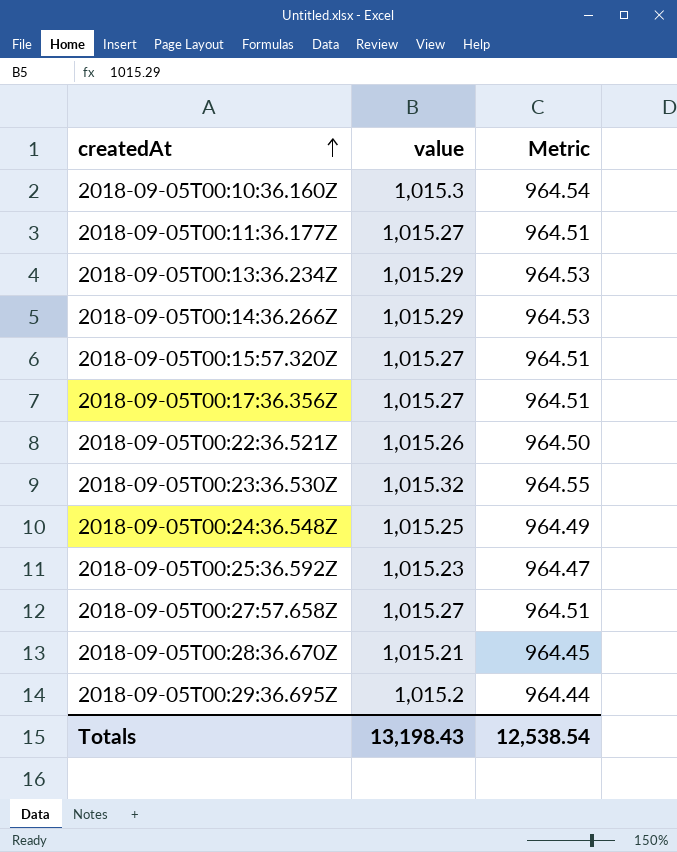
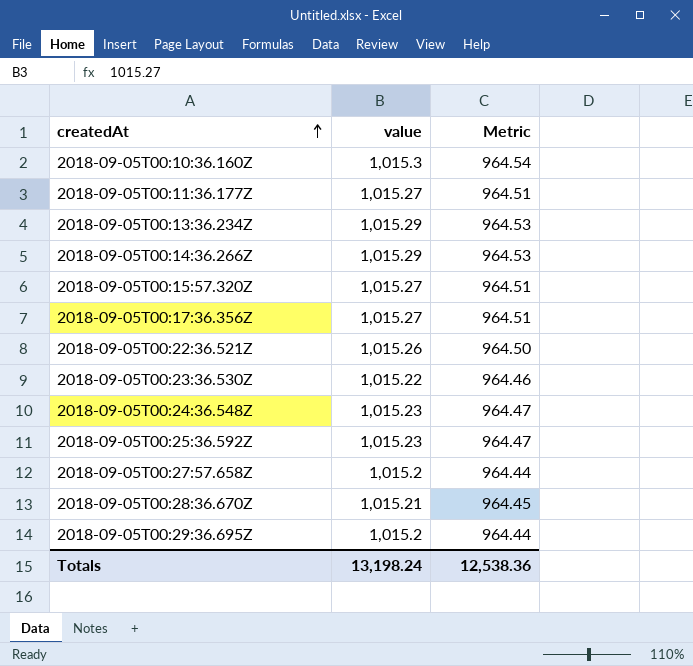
2018-09-05T00:23:36.530Z | value: 1,015.32 -> 1,015.22
2018-09-05T00:23:36.530Z | Metric: 964.55 -> 964.46
2018-09-05T00:24:36.548Z | value: 1,015.25 -> 1,015.23
2018-09-05T00:24:36.548Z | Metric: 964.49 -> 964.47
2018-09-05T00:27:57.658Z | value: 1,015.27 -> 1,015.2
2018-09-05T00:27:57.658Z | Metric: 964.51 -> 964.44
Totals | value: 13,198.43 -> 13,198.24
Totals | Metric: 12,538.54 -> 12,538.36

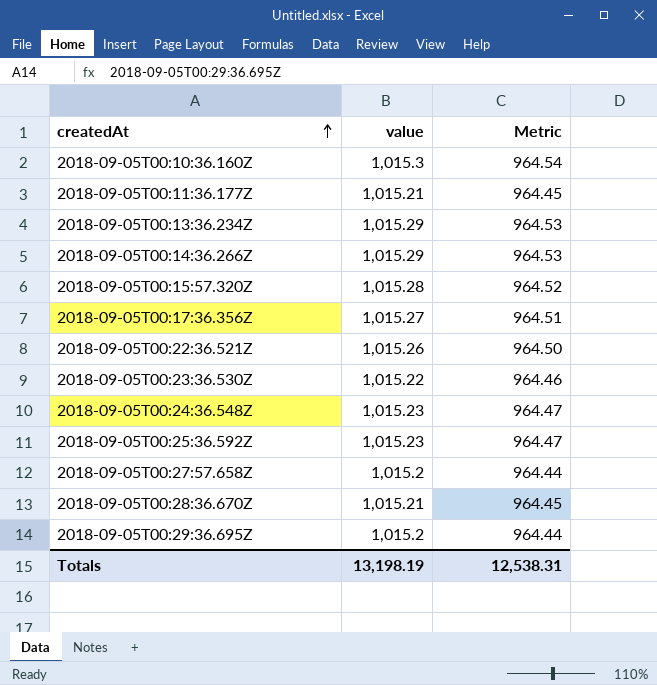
2018-09-05T00:11:36.177Z | value: 1,015.27 -> 1,015.21
2018-09-05T00:11:36.177Z | Metric: 964.51 -> 964.45
2018-09-05T00:15:57.320Z | value: 1,015.27 -> 1,015.28
2018-09-05T00:15:57.320Z | Metric: 964.51 -> 964.52
Totals | value: 13,198.24 -> 13,198.19
Totals | Metric: 12,538.36 -> 12,538.31

